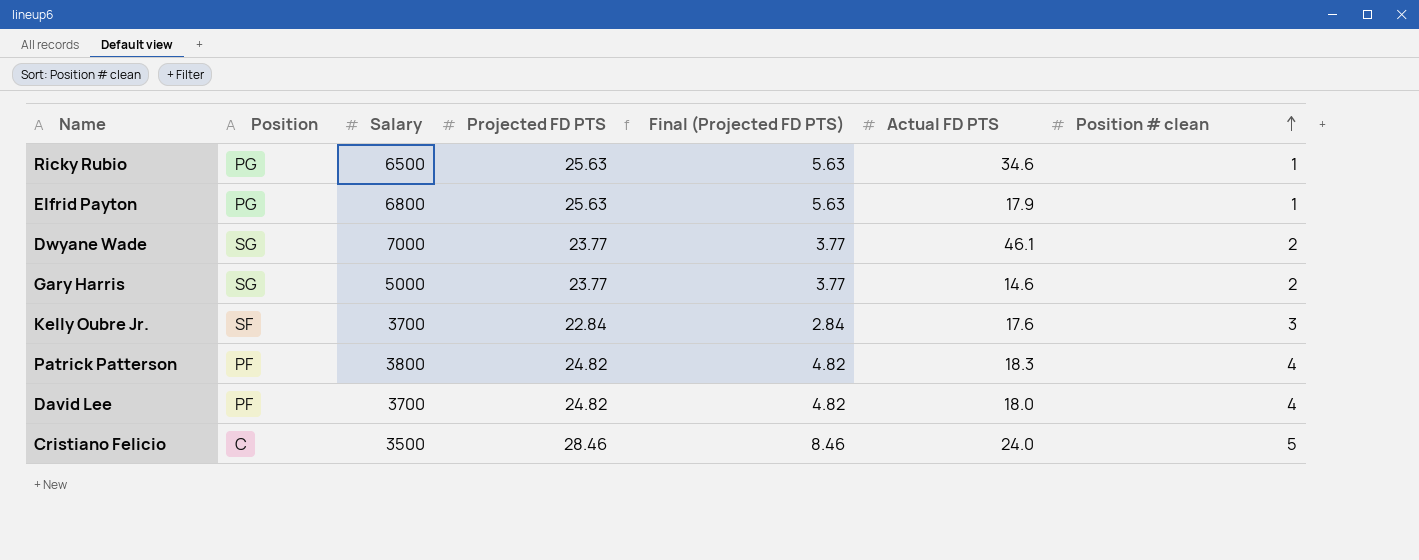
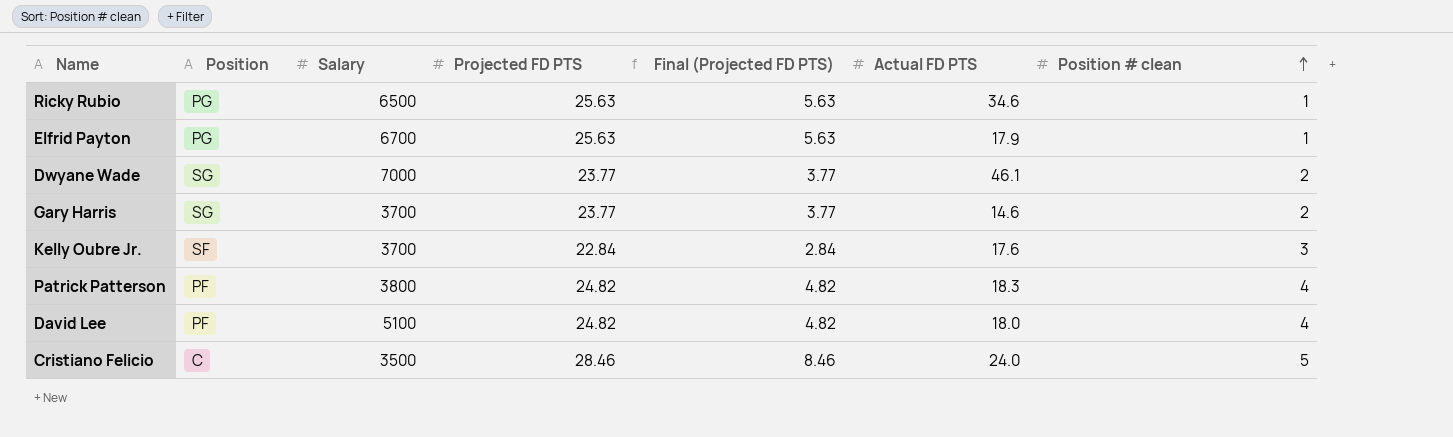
Elfrid Payton | Salary: 6800 -> 6700
Gary Harris | Salary: 5000 -> 3700
David Lee | Salary: 3700 -> 5100

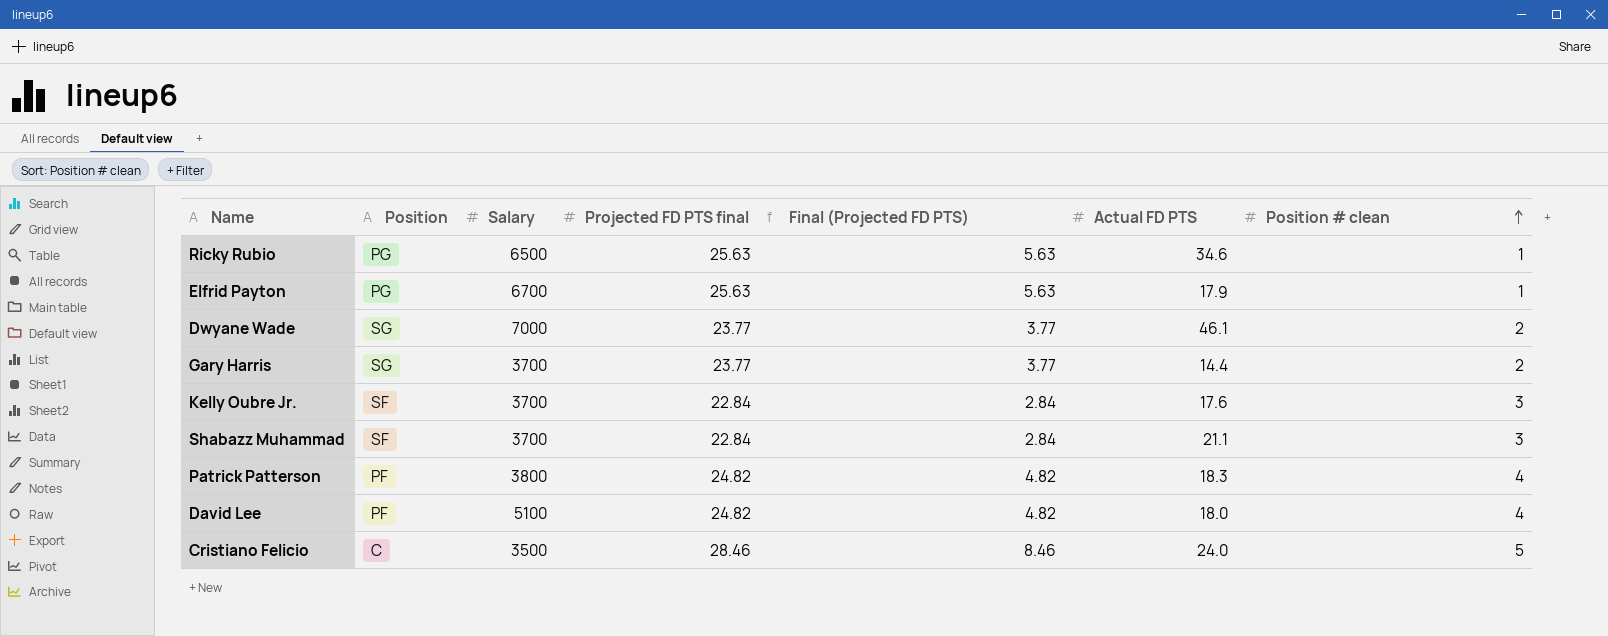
column name: Projected FD PTS -> Projected FD PTS final
Gary Harris | Actual FD PTS: 14.6 -> 14.4
row Shabazz Muhammad: none -> SF | 3700 | 22.84 | 2.84 | 21.1 | 3

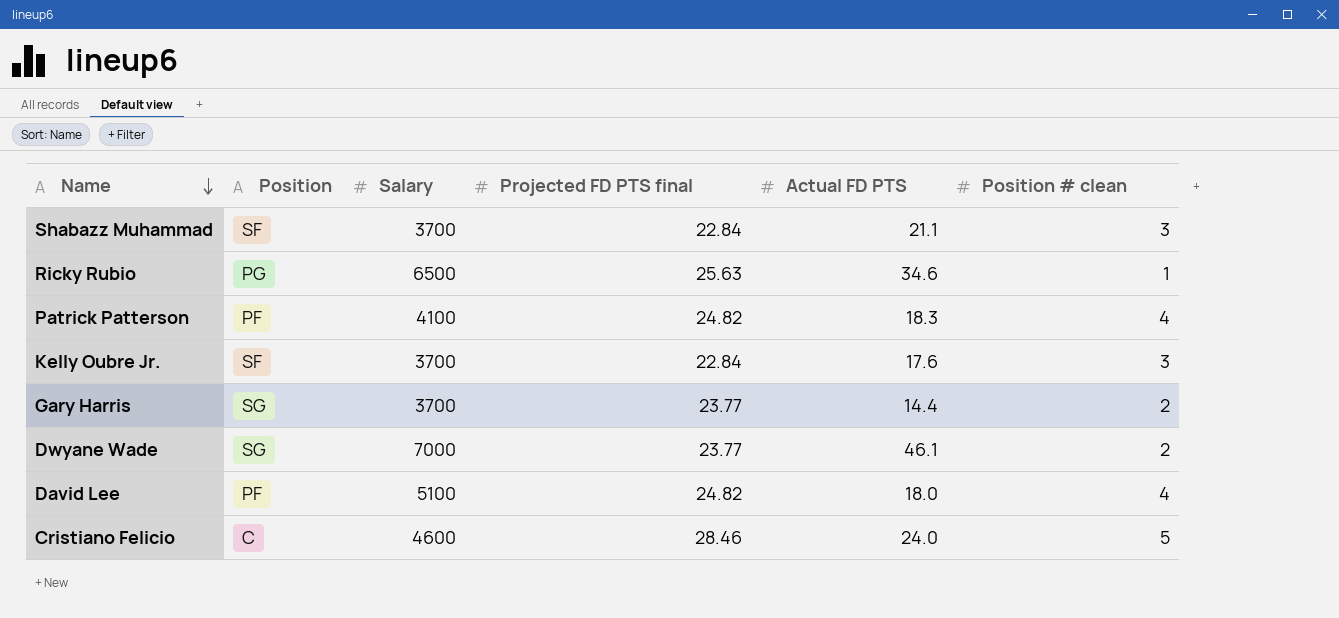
row order: Position # clean ascending -> Name descending
column Final (Projected FD PTS) | formula: [Projected FD PTS final] - 20 -> none
row Elfrid Payton: PG | 6700 | 25.63 | 5.63 | 17.9 | 1 -> none
Patrick Patterson | Salary: 3800 -> 4100
Cristiano Felicio | Salary: 3500 -> 4600

